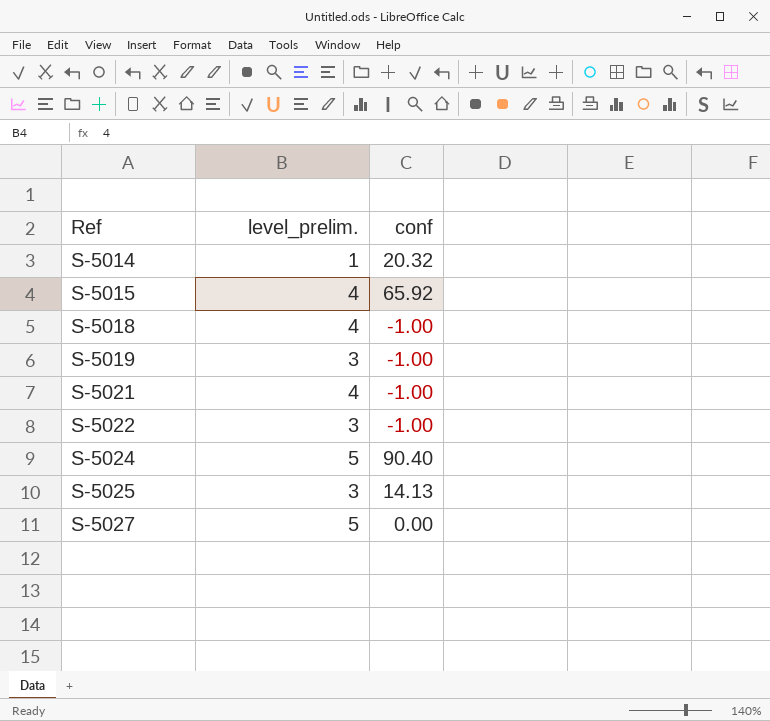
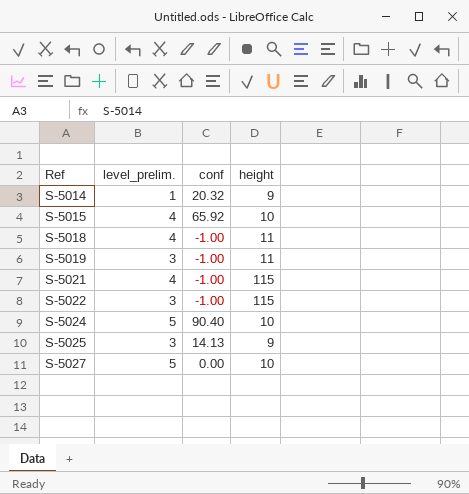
column height | position: none -> 4

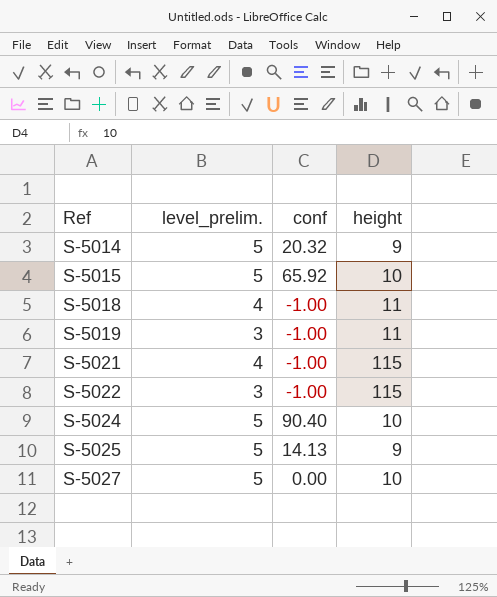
S-5014 | level_prelim.: 1 -> 5
S-5015 | level_prelim.: 4 -> 5
S-5025 | level_prelim.: 3 -> 5

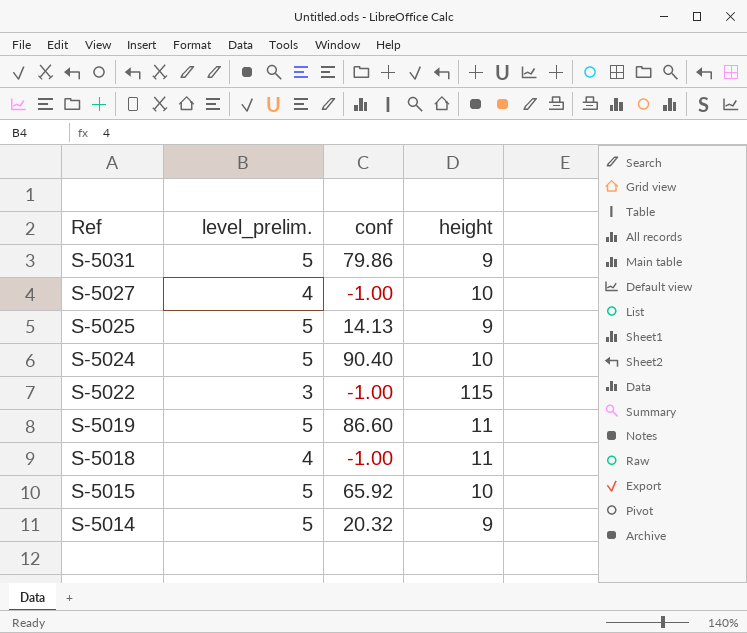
row order: Ref ascending -> Ref descending
row S-5021: 4 | -1.00 | 115 -> none
row S-5031: none -> 5 | 79.86 | 9
S-5027 | level_prelim.: 5 -> 4
S-5027 | conf: 0.00 -> -1.00
S-5019 | level_prelim.: 3 -> 5
S-5019 | conf: -1.00 -> 86.60

